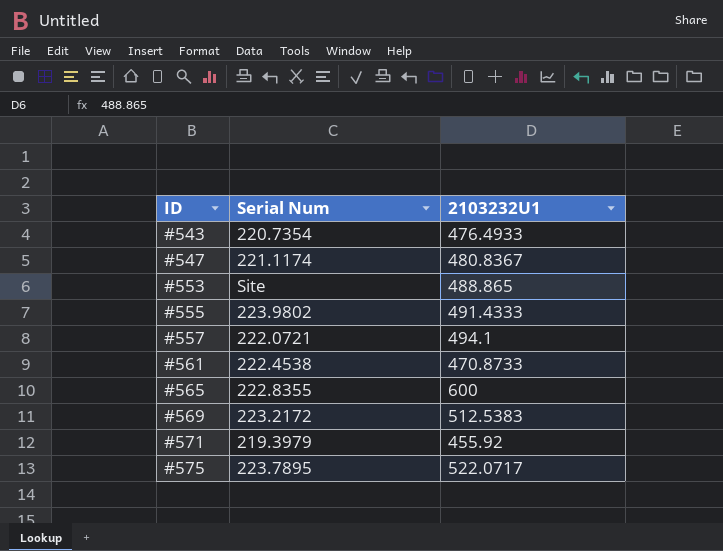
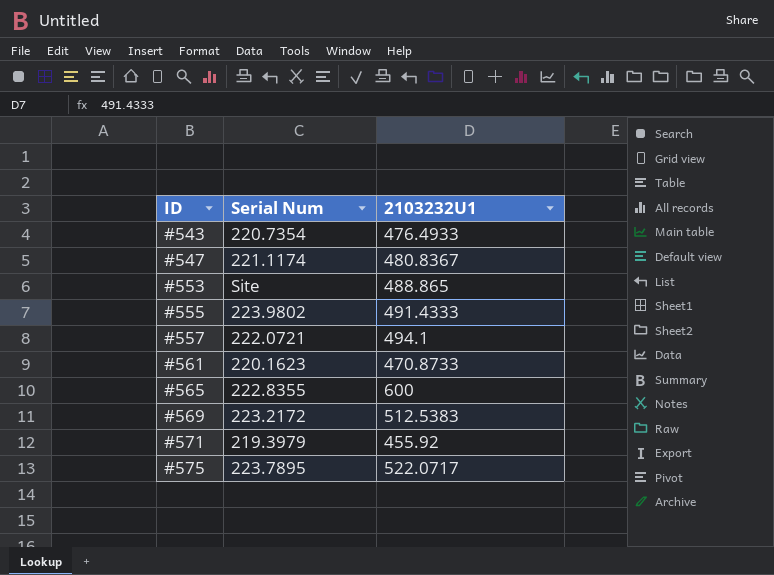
#561 | Serial Num: 222.4538 -> 220.1623

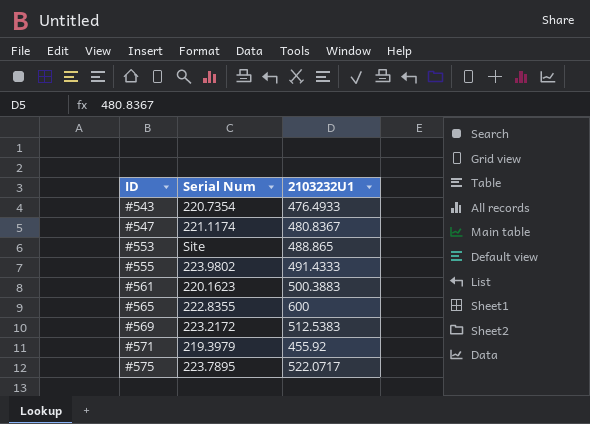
row #557: 222.0721 | 494.1 -> none
#561 | 2103232U1: 470.8733 -> 500.3883

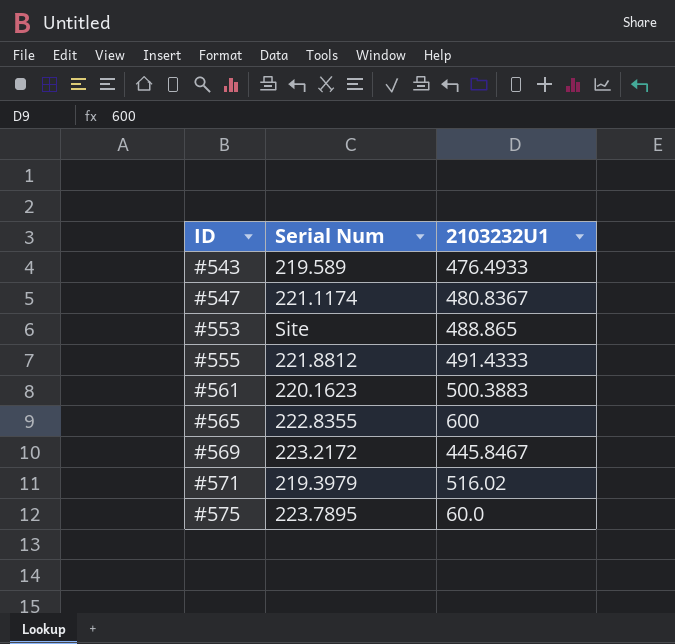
#543 | Serial Num: 220.7354 -> 219.589
#555 | Serial Num: 223.9802 -> 221.8812
#569 | 2103232U1: 512.5383 -> 445.8467
#571 | 2103232U1: 455.92 -> 516.02
#575 | 2103232U1: 522.0717 -> 60.0

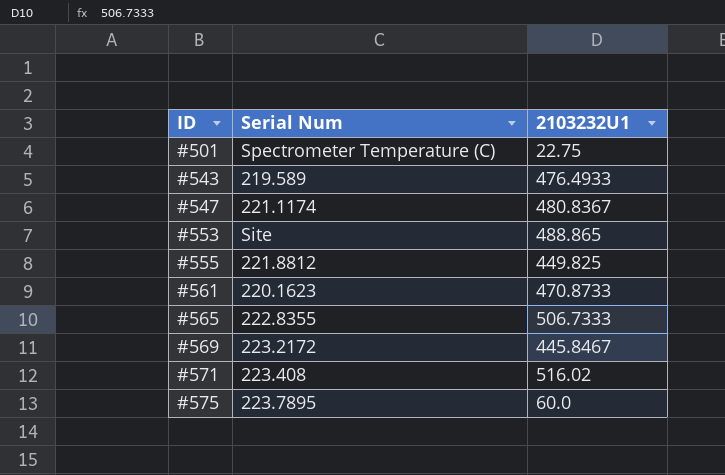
row #501: none -> Spectrometer Temperature (C) | 22.75
#555 | 2103232U1: 491.4333 -> 449.825
#561 | 2103232U1: 500.3883 -> 470.8733
#565 | 2103232U1: 600 -> 506.7333
#571 | Serial Num: 219.3979 -> 223.408

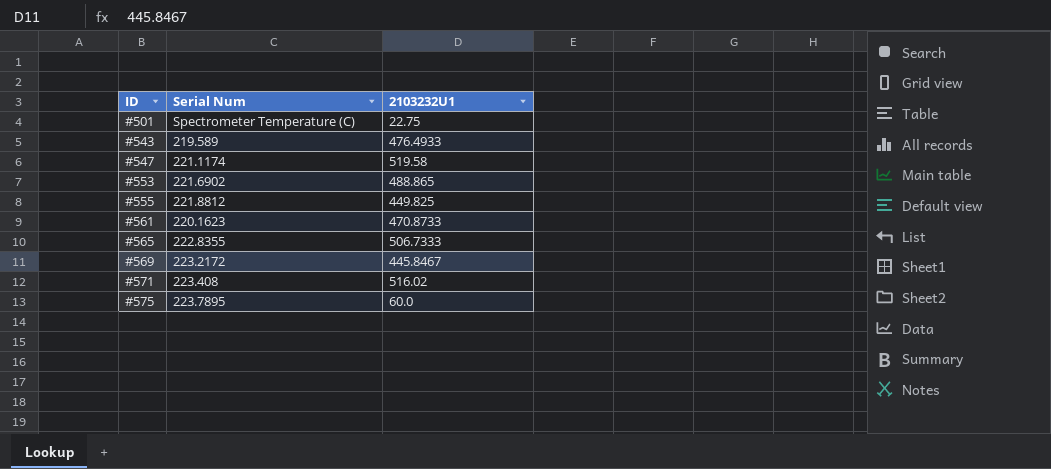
#547 | 2103232U1: 480.8367 -> 519.58
#553 | Serial Num: Site -> 221.6902

